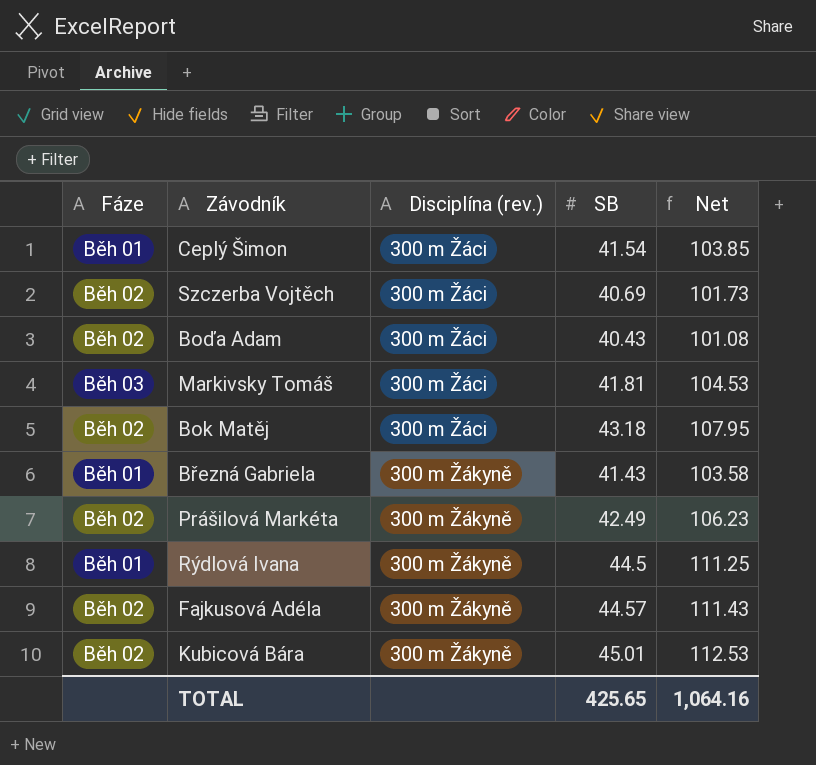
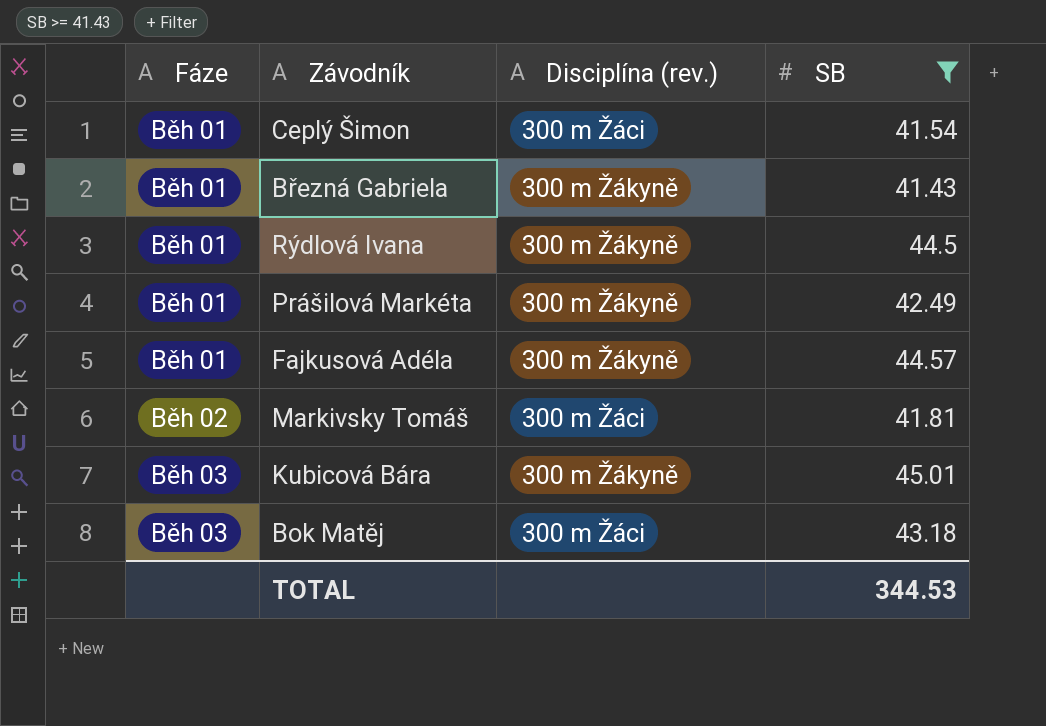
filter: none -> SB >= 41.43
row order: Disciplína (rev.) ascending -> Fáze ascending
column Net | formula: [SB] * 2.5 -> none
Prášilová Markéta | Fáze: Běh 02 -> Běh 01
Fajkusová Adéla | Fáze: Běh 02 -> Běh 01
Markivsky Tomáš | Fáze: Běh 03 -> Běh 02
Kubicová Bára | Fáze: Běh 02 -> Běh 03
Bok Matěj | Fáze: Běh 02 -> Běh 03
TOTAL | SB: 425.65 -> 344.53

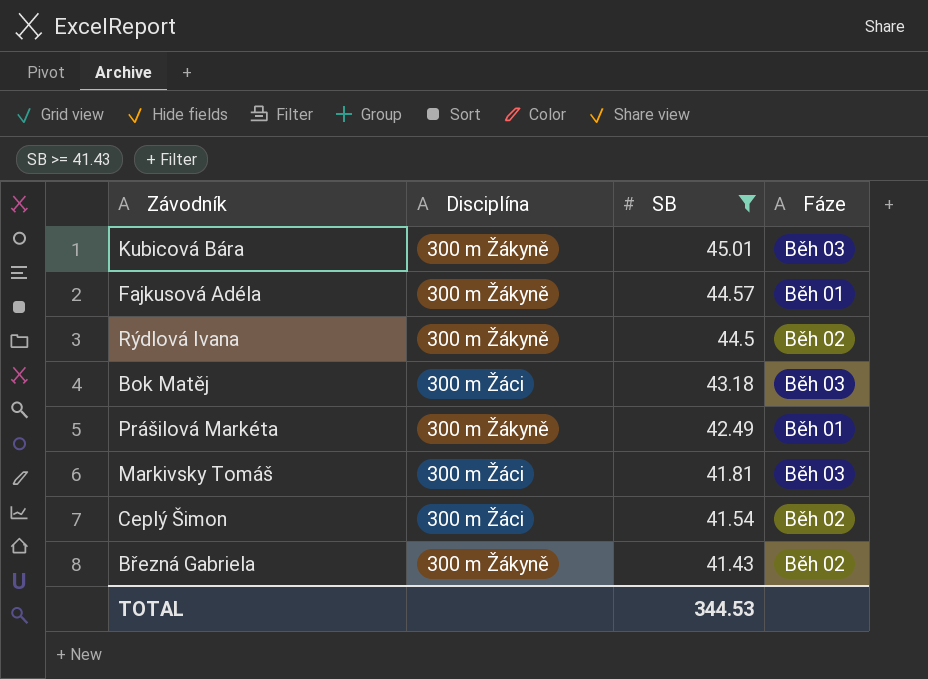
row order: Fáze ascending -> SB descending
column name: Disciplína (rev.) -> Disciplína
column Fáze | position: 1 -> 4
Rýdlová Ivana | Fáze: Běh 01 -> Běh 02
Markivsky Tomáš | Fáze: Běh 02 -> Běh 03
Ceplý Šimon | Fáze: Běh 01 -> Běh 02
Březná Gabriela | Fáze: Běh 01 -> Běh 02

